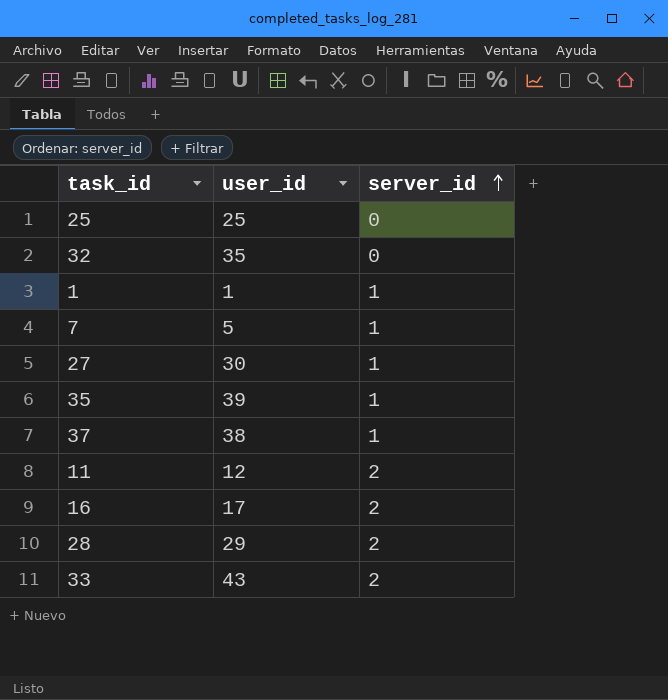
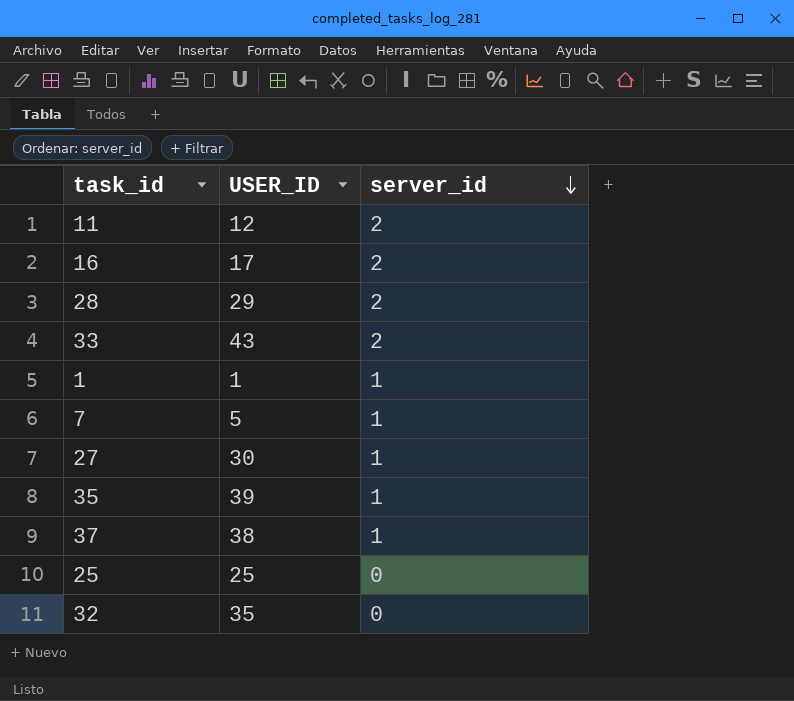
row order: server_id ascending -> server_id descending
column name: user_id -> USER_ID

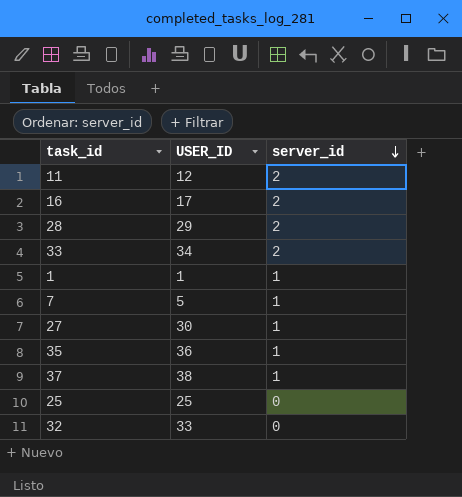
33 | USER_ID: 43 -> 34
35 | USER_ID: 39 -> 36
32 | USER_ID: 35 -> 33

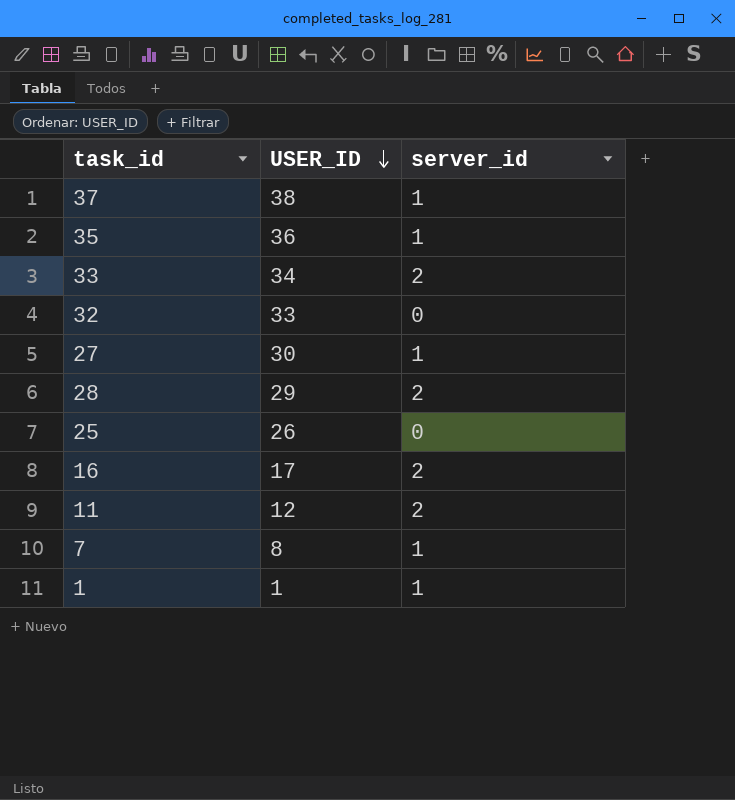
row order: server_id descending -> USER_ID descending
25 | USER_ID: 25 -> 26
7 | USER_ID: 5 -> 8

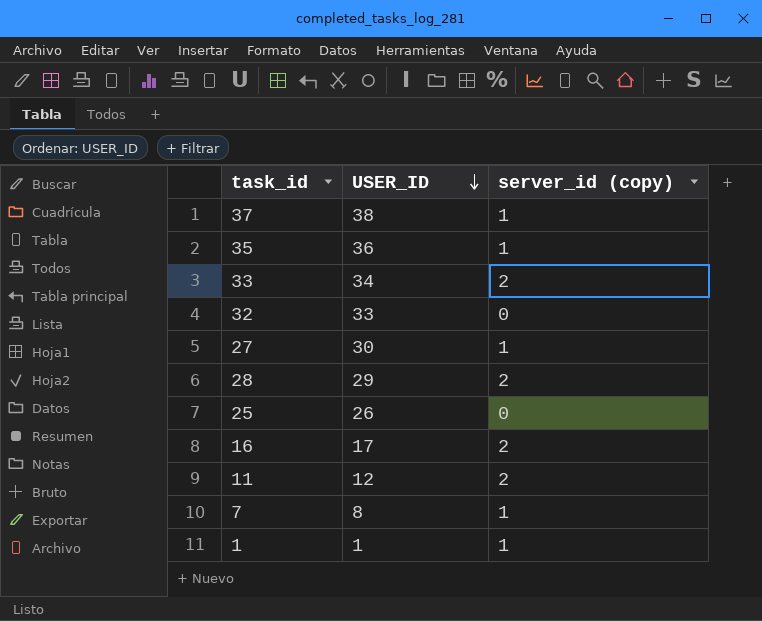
column name: server_id -> server_id (copy)

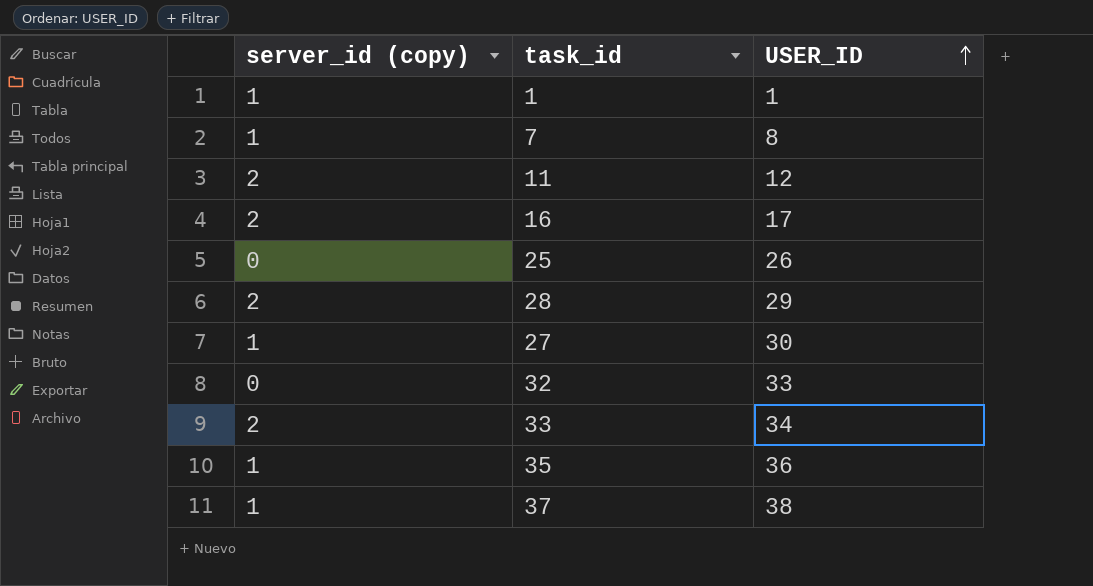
row order: USER_ID descending -> USER_ID ascending
column server_id (copy) | position: 3 -> 1

